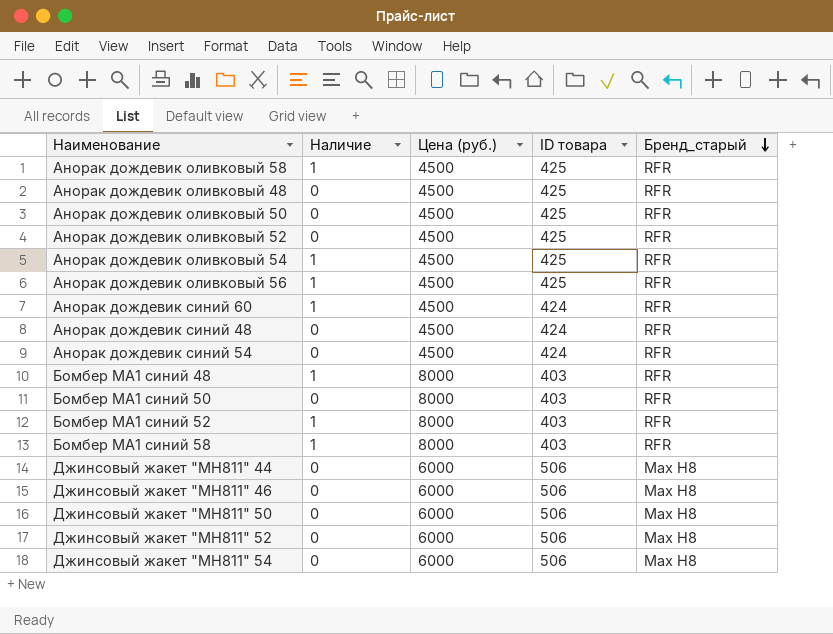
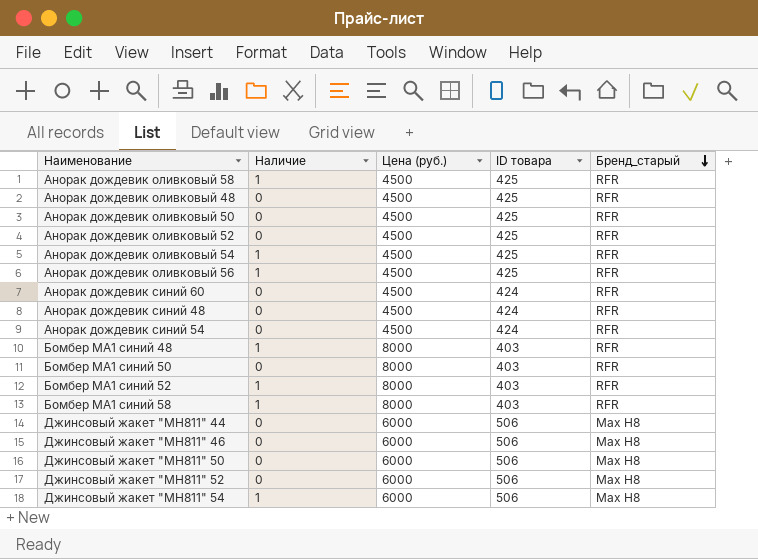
Анорак дождевик синий 60 | Наличие: 1 -> 0
Джинсовый жакет "МН811" 54 | Наличие: 0 -> 1

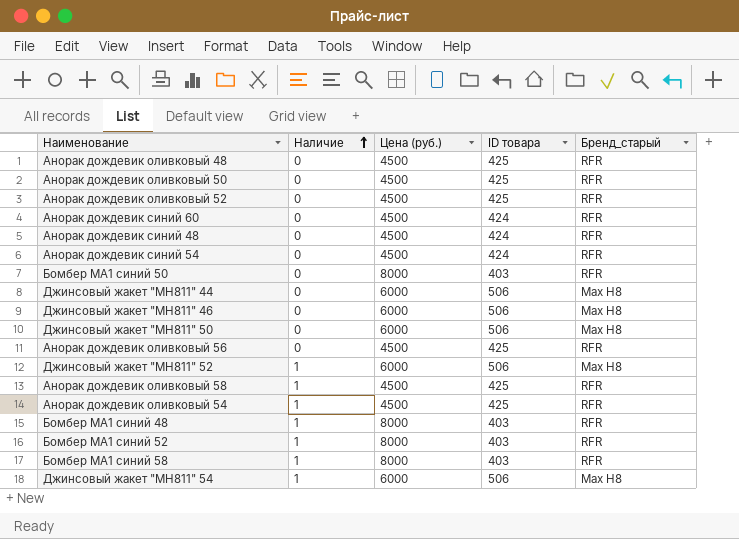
row order: Бренд_старый descending -> Наличие ascending
Анорак дождевик оливковый 56 | Наличие: 1 -> 0
Джинсовый жакет "МН811" 52 | Наличие: 0 -> 1

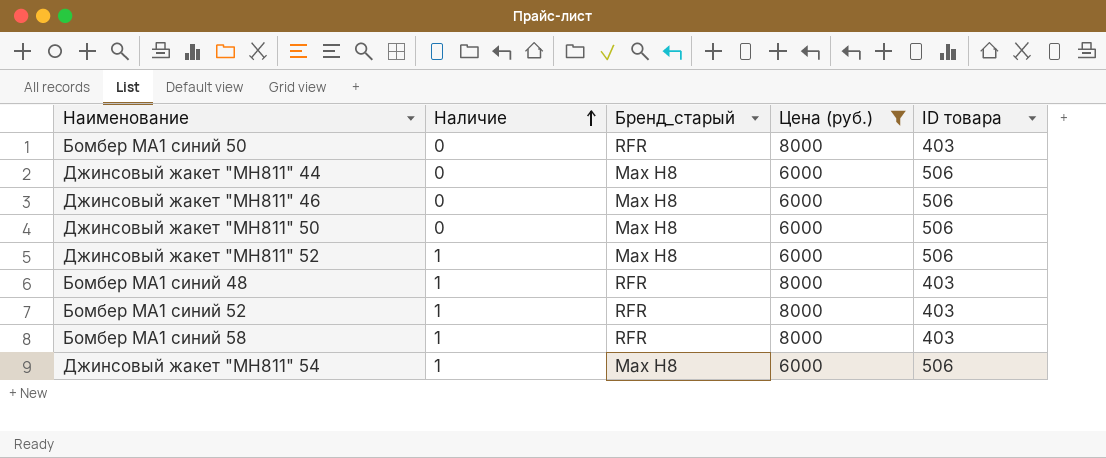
filter: none -> Цена (руб.) != 4500
column Бренд_старый | position: 5 -> 3

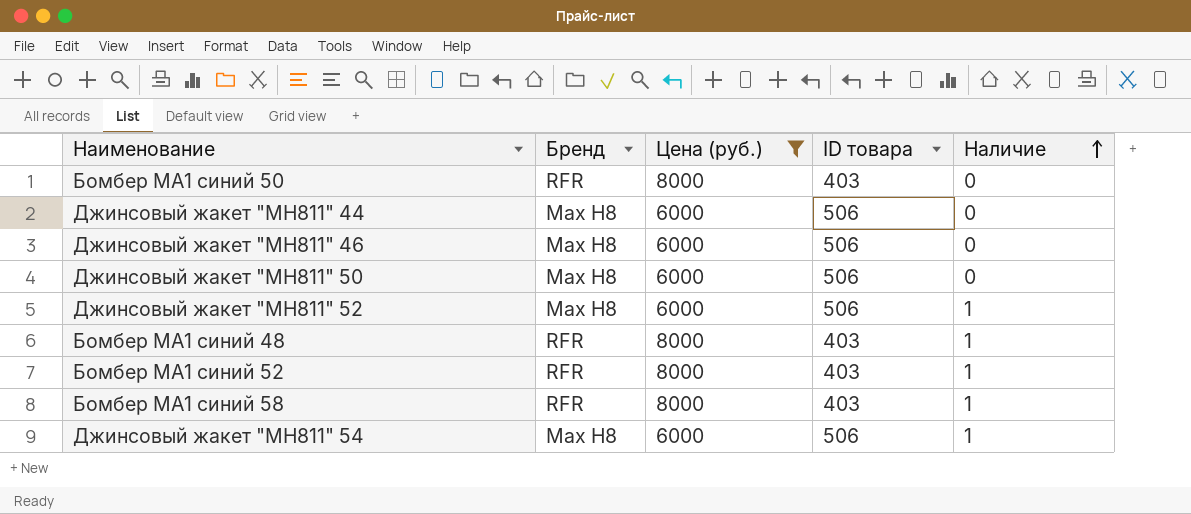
column name: Бренд_старый -> Бренд
column Наличие | position: 2 -> 5

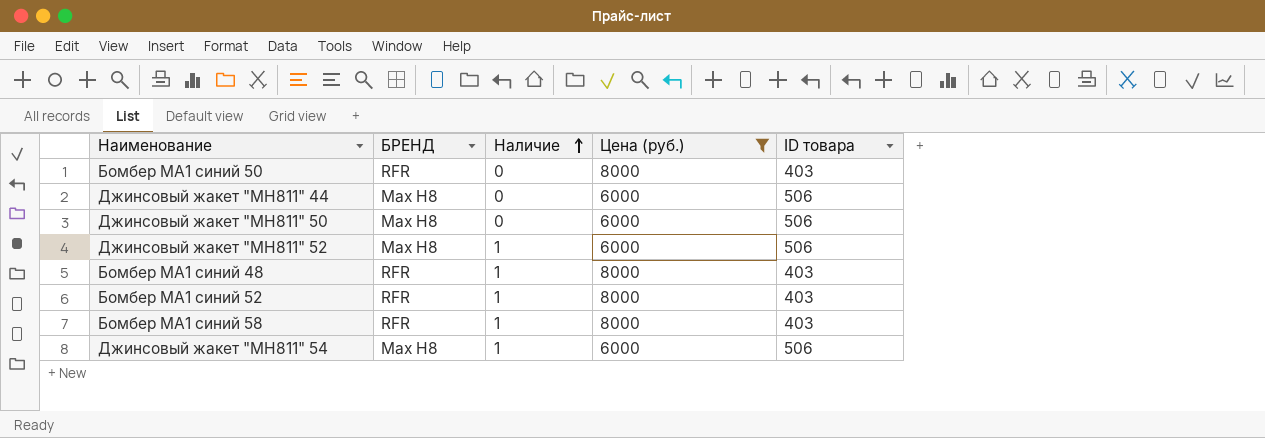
column name: Бренд -> БРЕНД
column Наличие | position: 5 -> 3
row Джинсовый жакет "МН811" 46: Max H8 | 6000 | 506 | 0 -> none

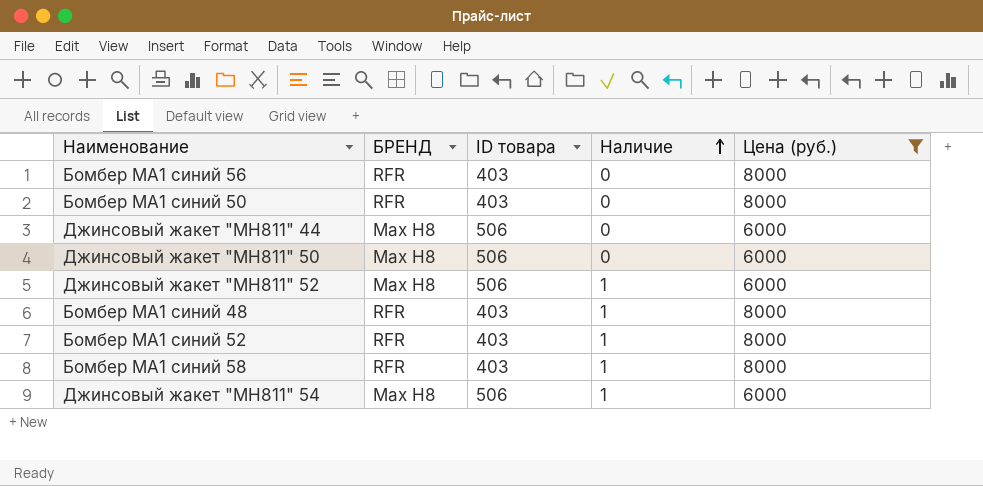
column ID товара | position: 5 -> 3
row Бомбер МА1 синий 56: none -> RFR | 403 | 0 | 8000

